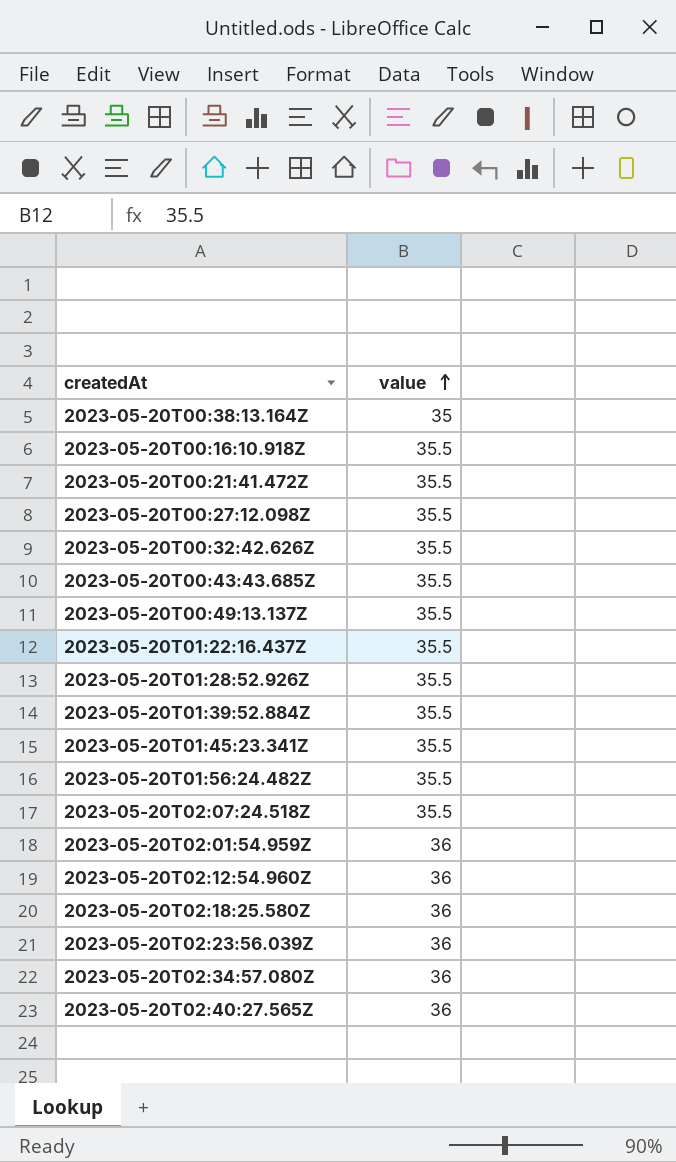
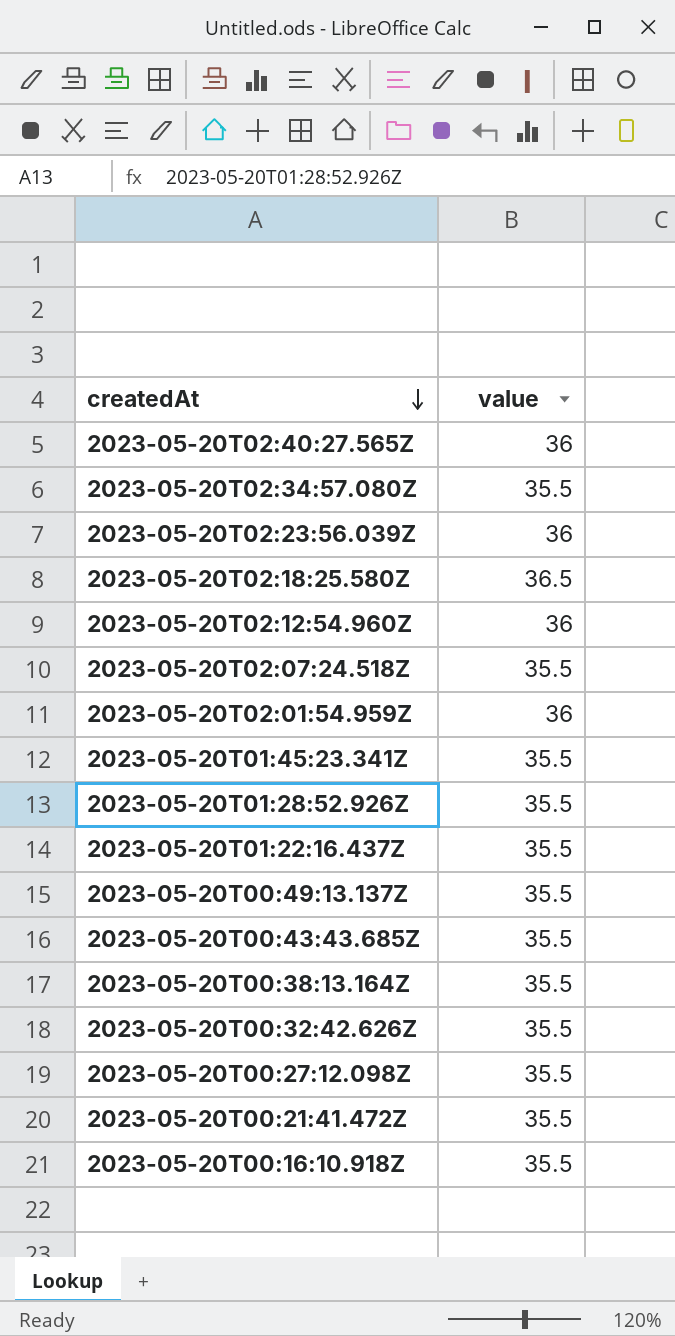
row order: value ascending -> createdAt descending
row 2023-05-20T01:39:52.884Z: 35.5 -> none
row 2023-05-20T01:56:24.482Z: 35.5 -> none
2023-05-20T02:34:57.080Z | value: 36 -> 35.5
2023-05-20T02:18:25.580Z | value: 36 -> 36.5
2023-05-20T00:38:13.164Z | value: 35 -> 35.5

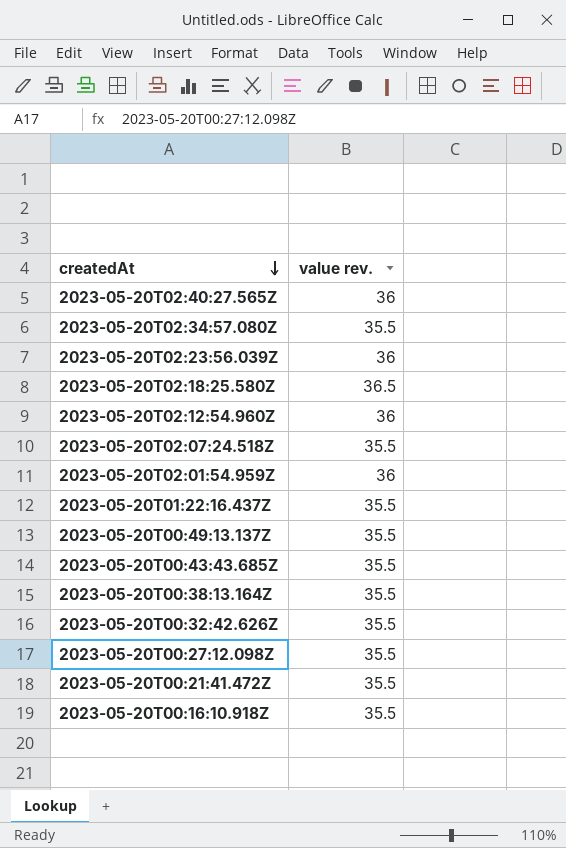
column name: value -> value rev.
row 2023-05-20T01:45:23.341Z: 35.5 -> none
row 2023-05-20T01:28:52.926Z: 35.5 -> none

